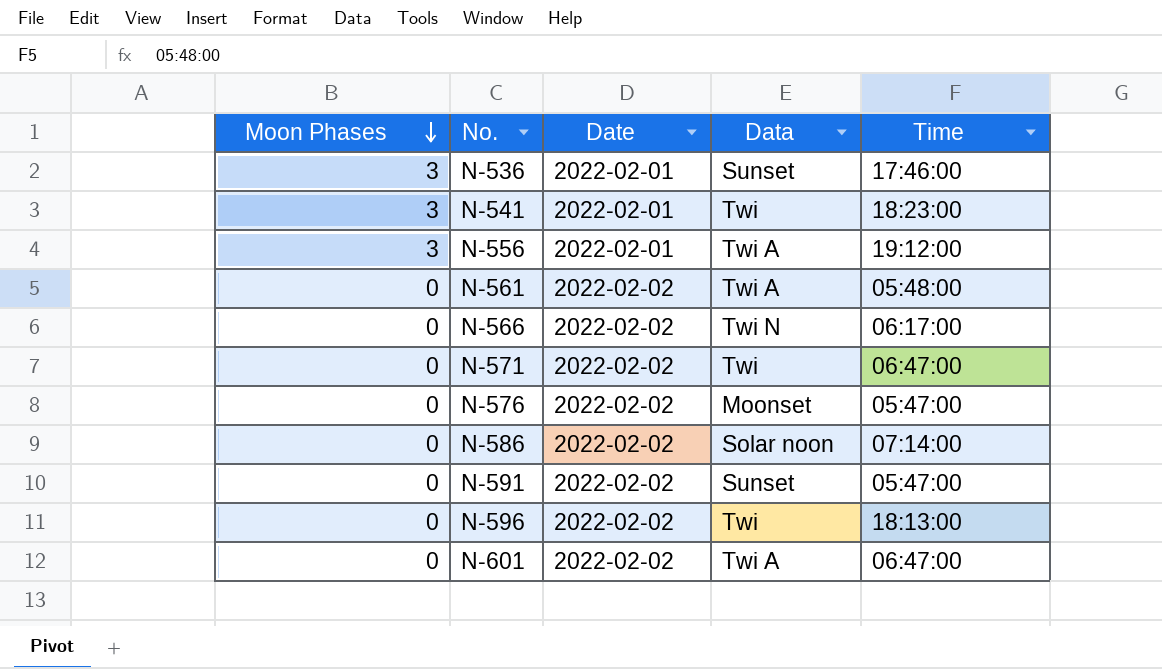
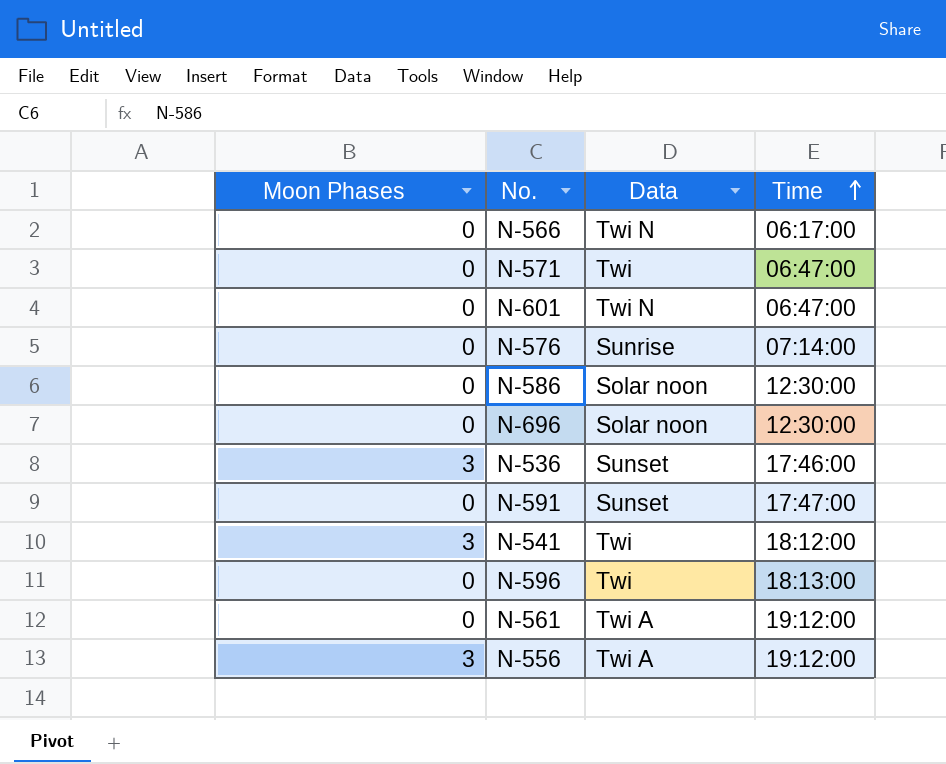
row order: Moon Phases descending -> Time ascending
column Date | position: 3 -> none
N-601 | Data: Twi A -> Twi N
N-576 | Data: Moonset -> Sunrise
N-576 | Time: 05:47:00 -> 07:14:00
N-586 | Time: 07:14:00 -> 12:30:00
row N-696: none -> 0 | Solar noon | 12:30:00
N-591 | Time: 05:47:00 -> 17:47:00
N-541 | Time: 18:23:00 -> 18:12:00
N-561 | Time: 05:48:00 -> 19:12:00

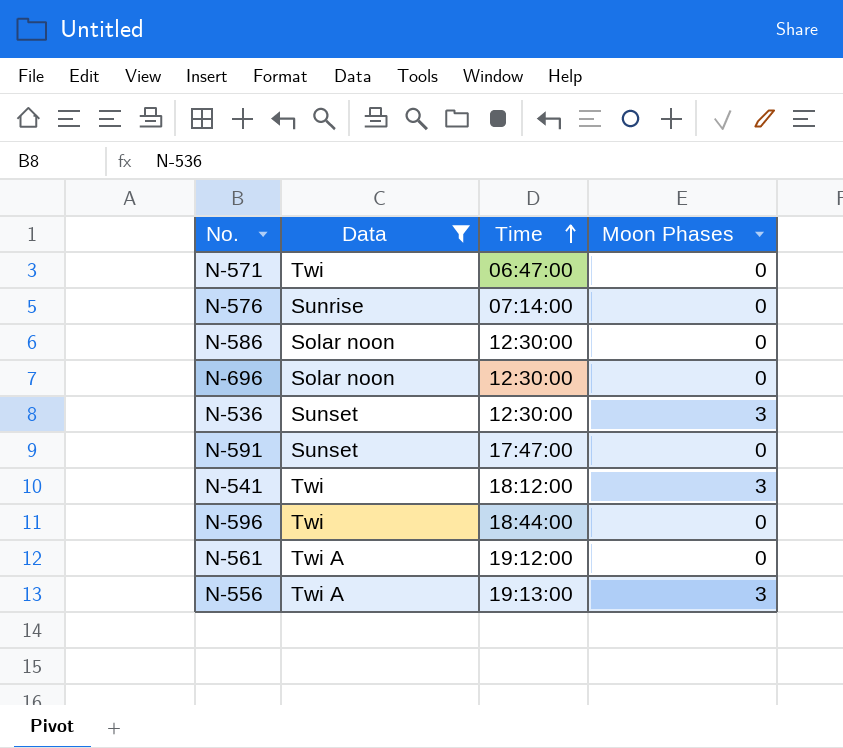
filter: none -> Data != Twi N
column Moon Phases | position: 1 -> 4
N-536 | Time: 17:46:00 -> 12:30:00
N-596 | Time: 18:13:00 -> 18:44:00
N-556 | Time: 19:12:00 -> 19:13:00

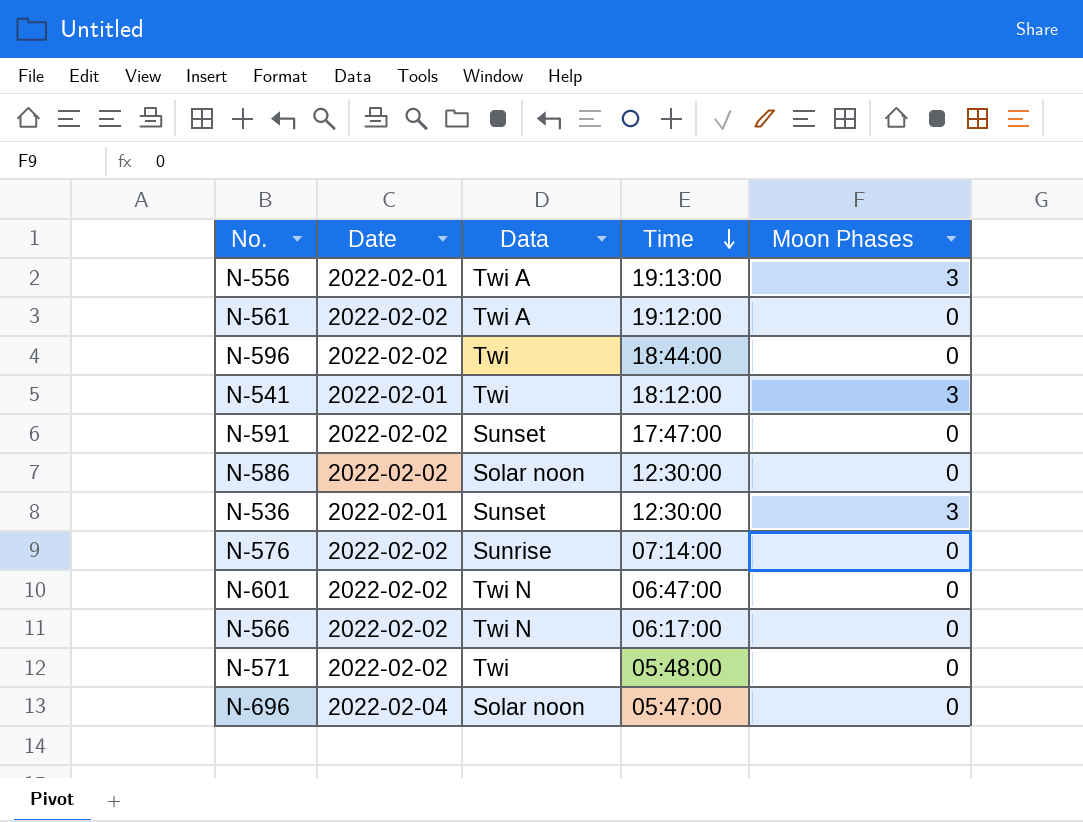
filter: Data != Twi N -> none
row order: Time ascending -> Time descending
column Date | position: none -> 2
N-571 | Time: 06:47:00 -> 05:48:00
N-696 | Time: 12:30:00 -> 05:47:00

